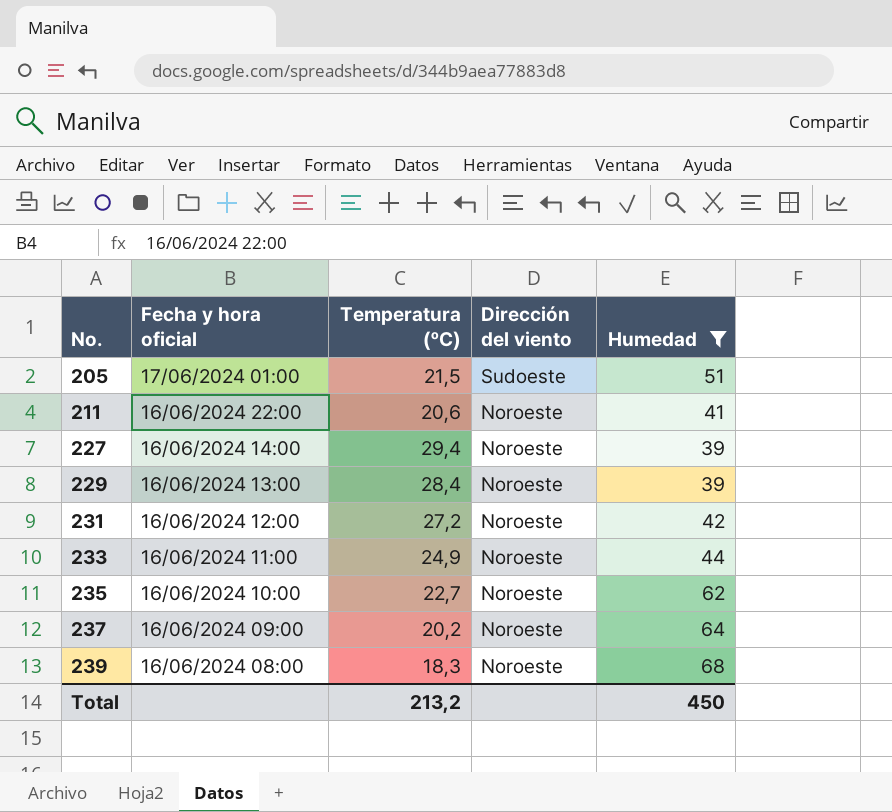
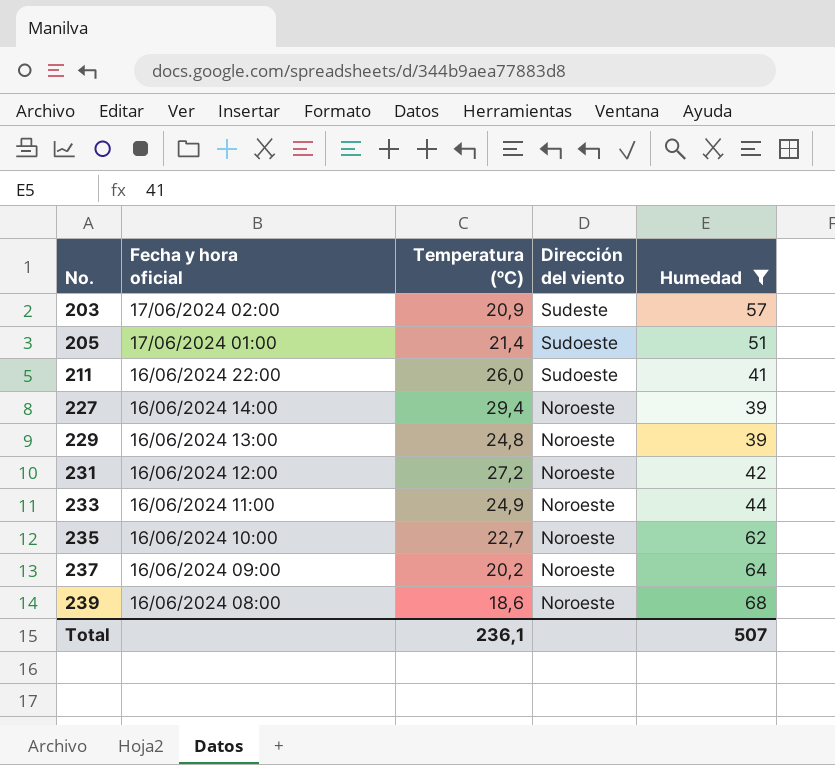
row 203: none -> 17/06/2024 02:00 | 20,9 | Sudeste | 57
205 | Temperatura (ºC): 21,5 -> 21,4
211 | Temperatura (ºC): 20,6 -> 26,0
211 | Dirección del viento: Noroeste -> Sudoeste
229 | Temperatura (ºC): 28,4 -> 24,8
239 | Temperatura (ºC): 18,3 -> 18,6
Total | Temperatura (ºC): 213,2 -> 236,1
Total | Humedad: 450 -> 507

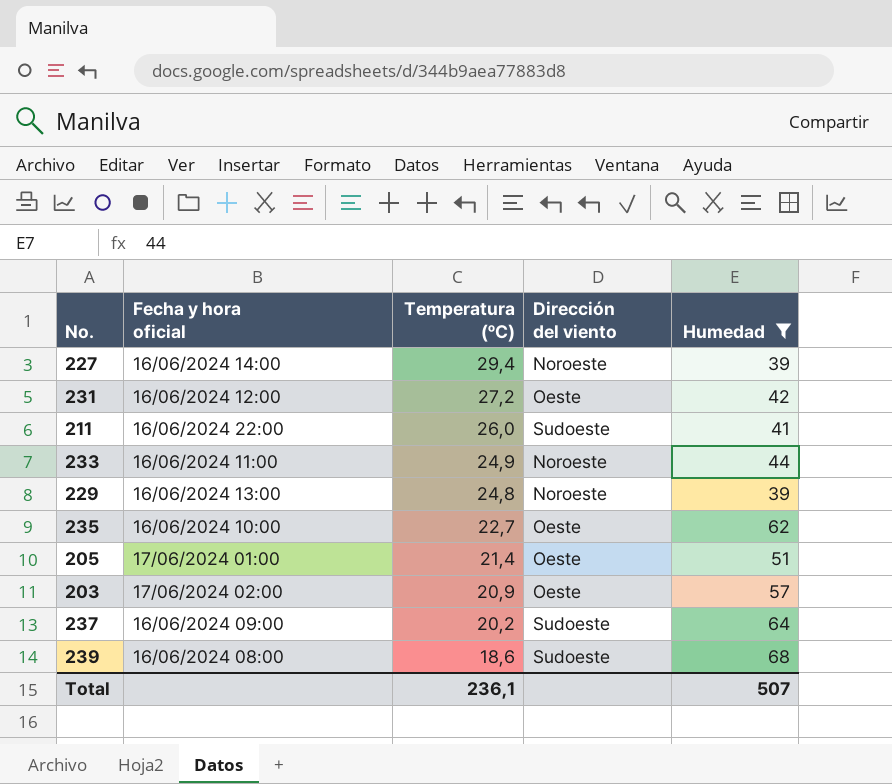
row order: No. ascending -> Temperatura (ºC) descending
231 | Dirección del viento: Noroeste -> Oeste
235 | Dirección del viento: Noroeste -> Oeste
205 | Dirección del viento: Sudoeste -> Oeste
203 | Dirección del viento: Sudeste -> Oeste
237 | Dirección del viento: Noroeste -> Sudoeste
239 | Dirección del viento: Noroeste -> Sudoeste

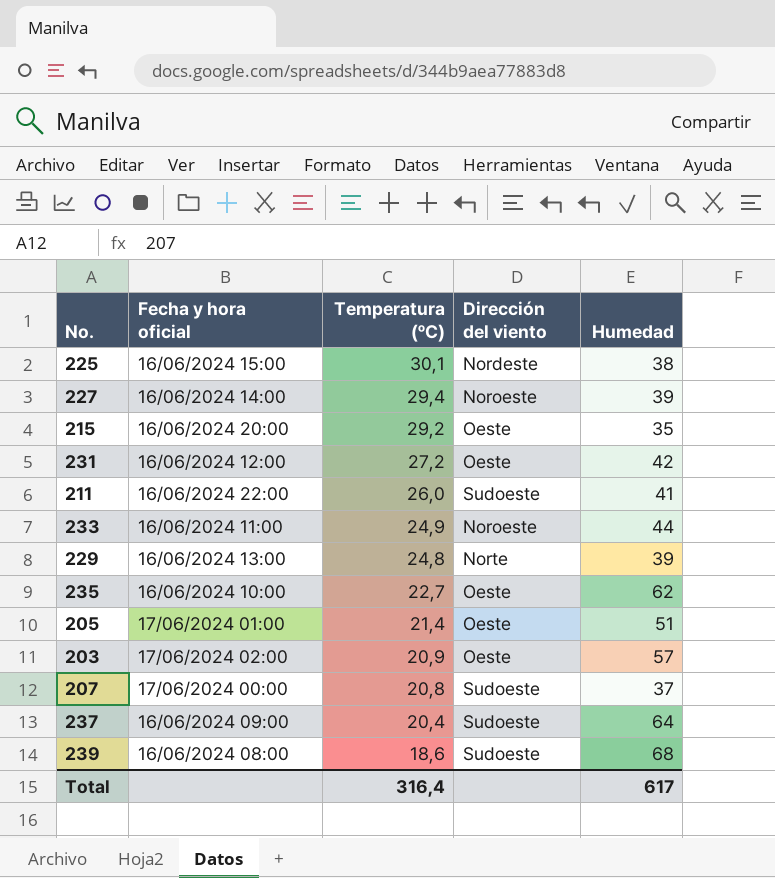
filter: Humedad >= 39 -> none
229 | Dirección del viento: Noroeste -> Norte
237 | Temperatura (ºC): 20,2 -> 20,4
Total | Temperatura (ºC): 236,1 -> 316,4
Total | Humedad: 507 -> 617

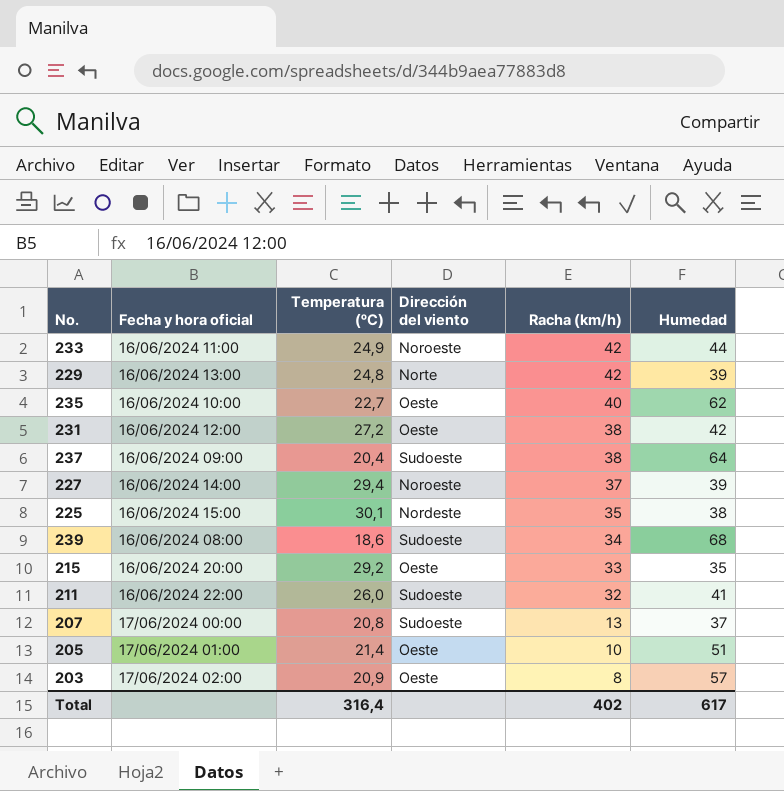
row order: Temperatura (ºC) descending -> Racha (km/h) descending
column Racha (km/h) | position: none -> 5

